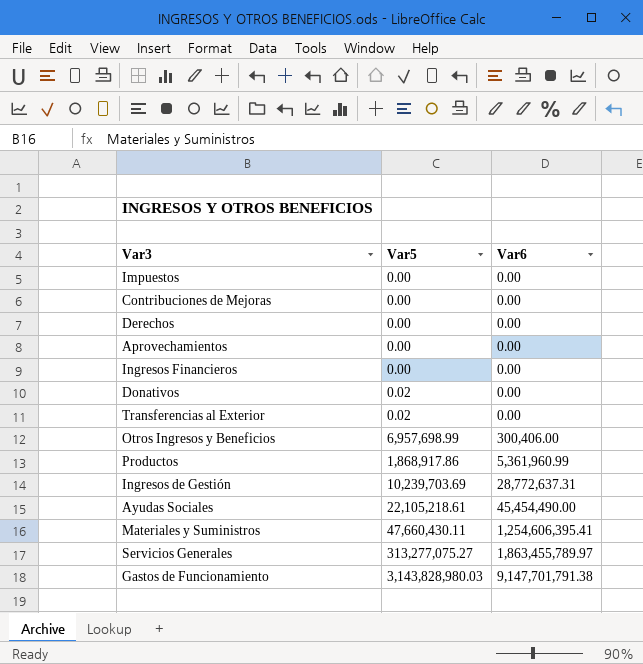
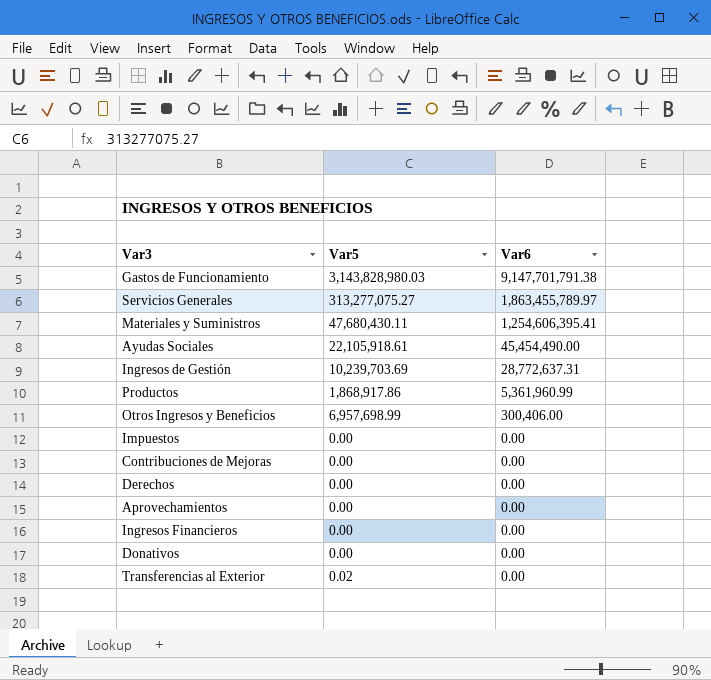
row order: Var6 ascending -> Var6 descending
Materiales y Suministros | Var5: 47,660,430.11 -> 47,680,430.11
Ayudas Sociales | Var5: 22,105,218.61 -> 22,105,918.61
Donativos | Var5: 0.02 -> 0.00

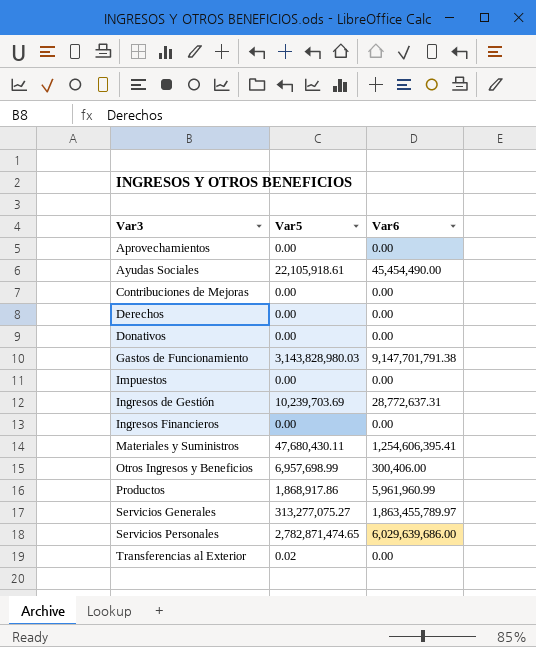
row order: Var6 descending -> Var3 ascending
Productos | Var6: 5,361,960.99 -> 5,961,960.99
row Servicios Personales: none -> 2,782,871,474.65 | 6,029,639,686.00

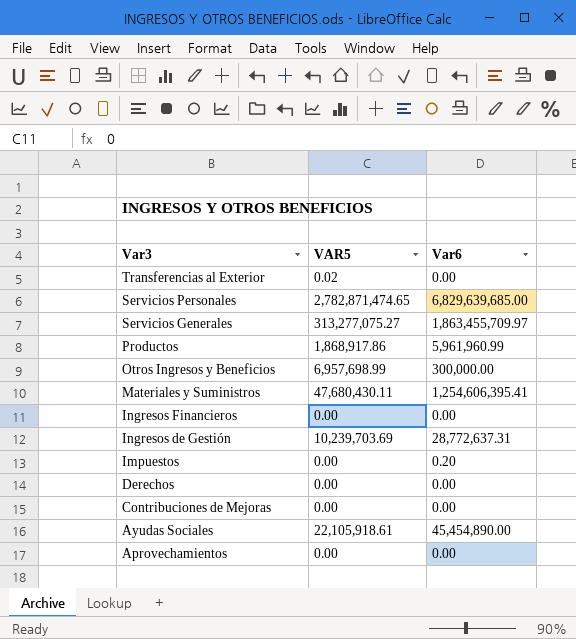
row order: Var3 ascending -> Var3 descending
column name: Var5 -> VAR5
row Donativos: 0.00 | 0.00 -> none
row Gastos de Funcionamiento: 3,143,828,980.03 | 9,147,701,791.38 -> none
Servicios Personales | Var6: 6,029,639,686.00 -> 6,829,639,685.00
Servicios Generales | Var6: 1,863,455,789.97 -> 1,863,455,709.97
Otros Ingresos y Beneficios | Var6: 300,406.00 -> 300,000.00
Impuestos | Var6: 0.00 -> 0.20
Ayudas Sociales | Var6: 45,454,490.00 -> 45,454,890.00

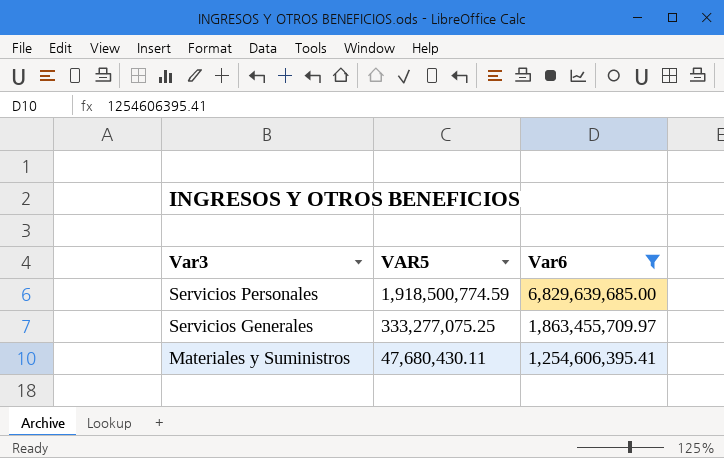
filter: none -> Var6 >= 1,254,606,395.41
Servicios Personales | VAR5: 2,782,871,474.65 -> 1,918,500,774.59
Servicios Generales | VAR5: 313,277,075.27 -> 333,277,075.25

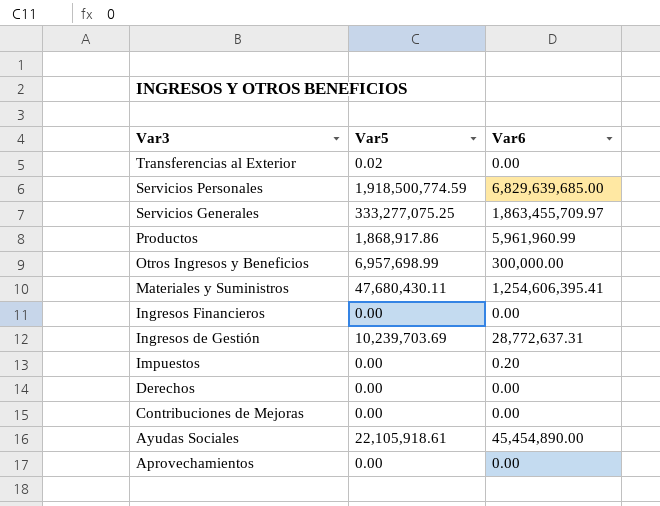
filter: Var6 >= 1,254,606,395.41 -> none
column name: VAR5 -> Var5

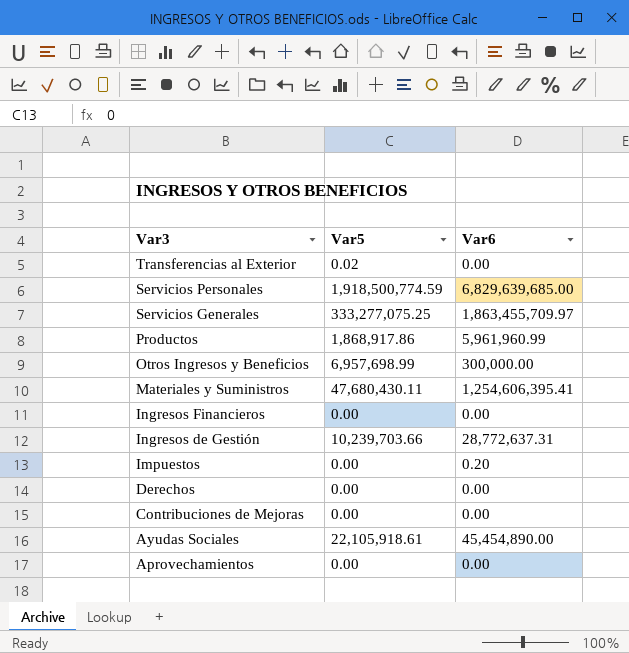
Ingresos de Gestión | Var5: 10,239,703.69 -> 10,239,703.66

